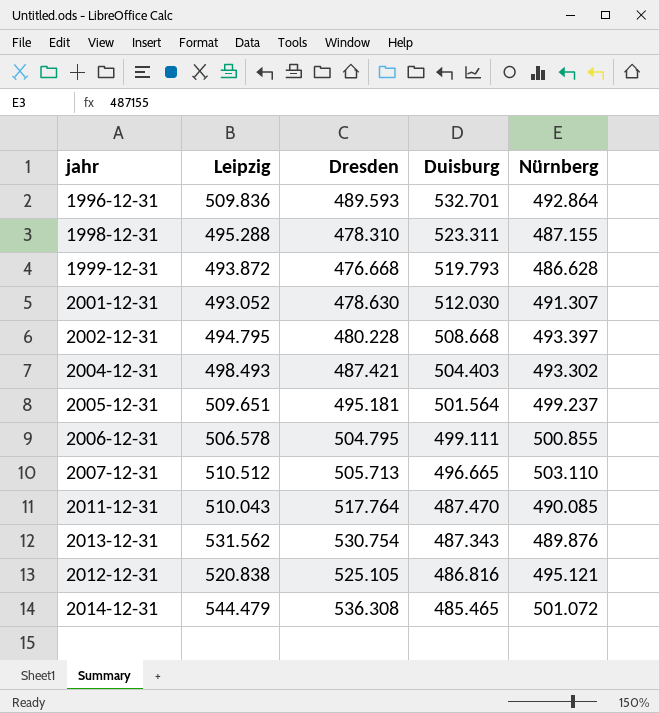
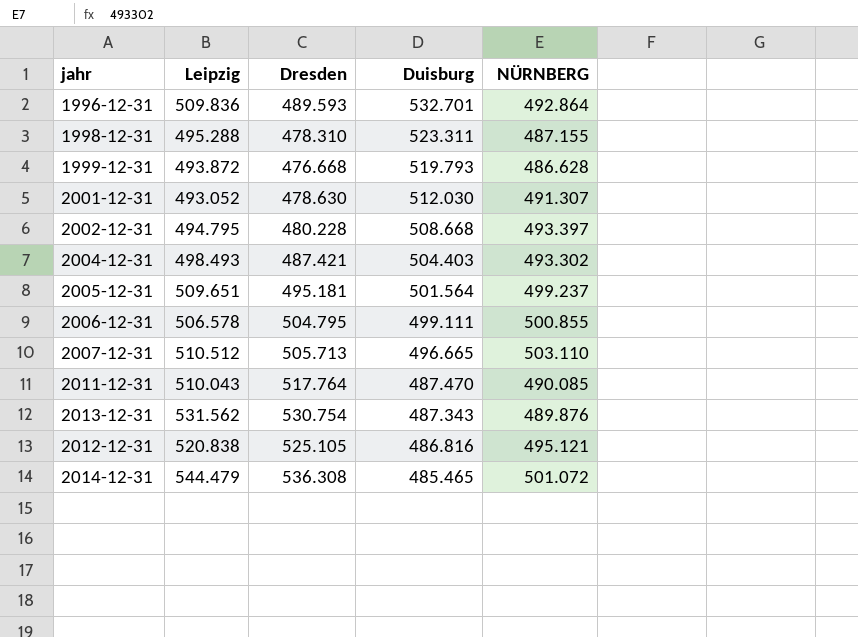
column name: Nürnberg -> NÜRNBERG

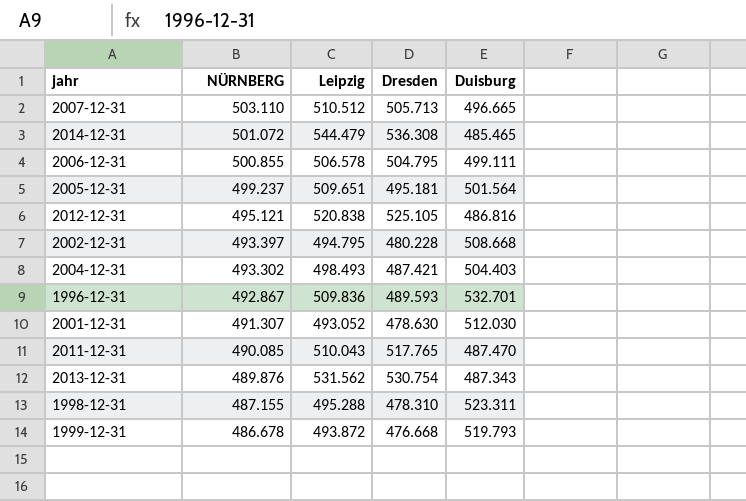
row order: Duisburg descending -> NÜRNBERG descending
column NÜRNBERG | position: 5 -> 2
1996-12-31 | NÜRNBERG: 492.864 -> 492.867
2011-12-31 | Dresden: 517.764 -> 517.765
1999-12-31 | NÜRNBERG: 486.628 -> 486.678

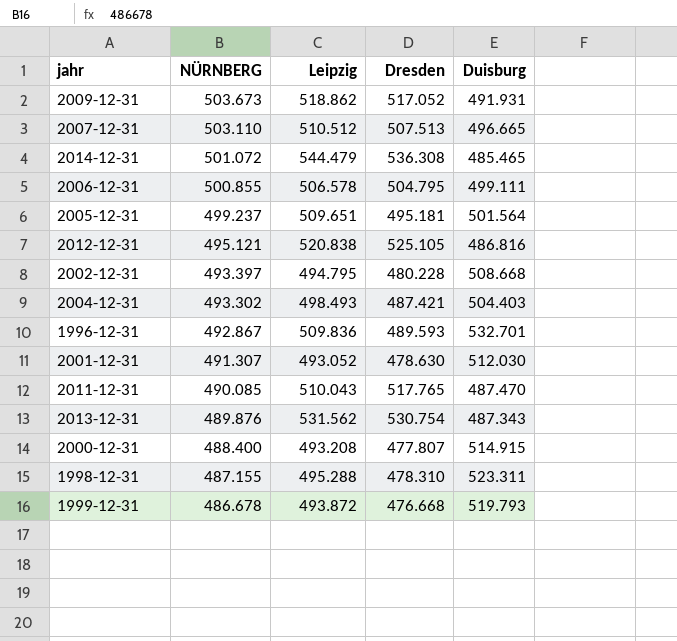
row 2009-12-31: none -> 503.673 | 518.862 | 517.052 | 491.931
2007-12-31 | Dresden: 505.713 -> 507.513
row 2000-12-31: none -> 488.400 | 493.208 | 477.807 | 514.915

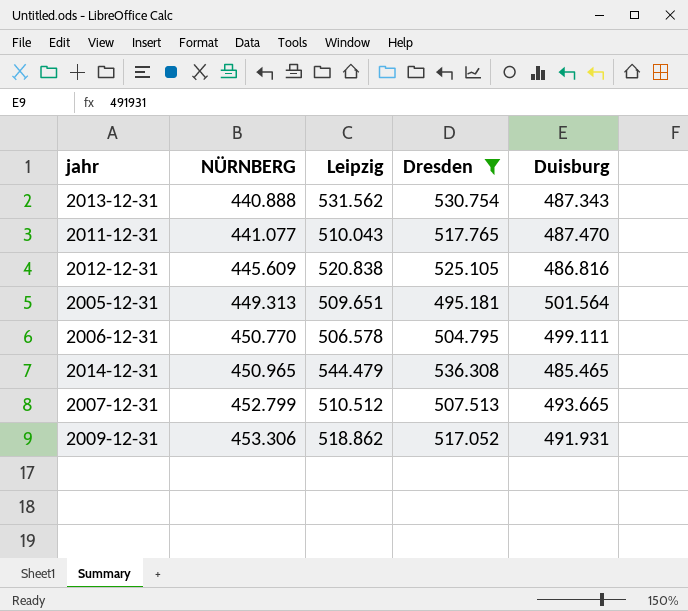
filter: none -> Dresden >= 495.181
row order: NÜRNBERG descending -> NÜRNBERG ascending
2013-12-31 | NÜRNBERG: 489.876 -> 440.888
2011-12-31 | NÜRNBERG: 490.085 -> 441.077
2012-12-31 | NÜRNBERG: 495.121 -> 445.609
2005-12-31 | NÜRNBERG: 499.237 -> 449.313
2006-12-31 | NÜRNBERG: 500.855 -> 450.770
2014-12-31 | NÜRNBERG: 501.072 -> 450.965
2007-12-31 | NÜRNBERG: 503.110 -> 452.799
2007-12-31 | Duisburg: 496.665 -> 493.665
2009-12-31 | NÜRNBERG: 503.673 -> 453.306

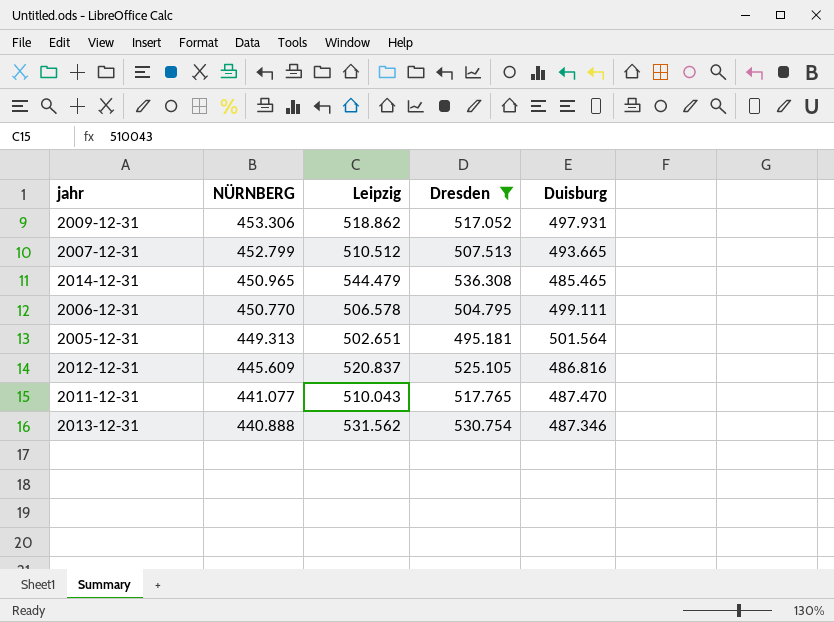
row order: NÜRNBERG ascending -> NÜRNBERG descending
2009-12-31 | Duisburg: 491.931 -> 497.931
2005-12-31 | Leipzig: 509.651 -> 502.651
2012-12-31 | Leipzig: 520.838 -> 520.837
2013-12-31 | Duisburg: 487.343 -> 487.346

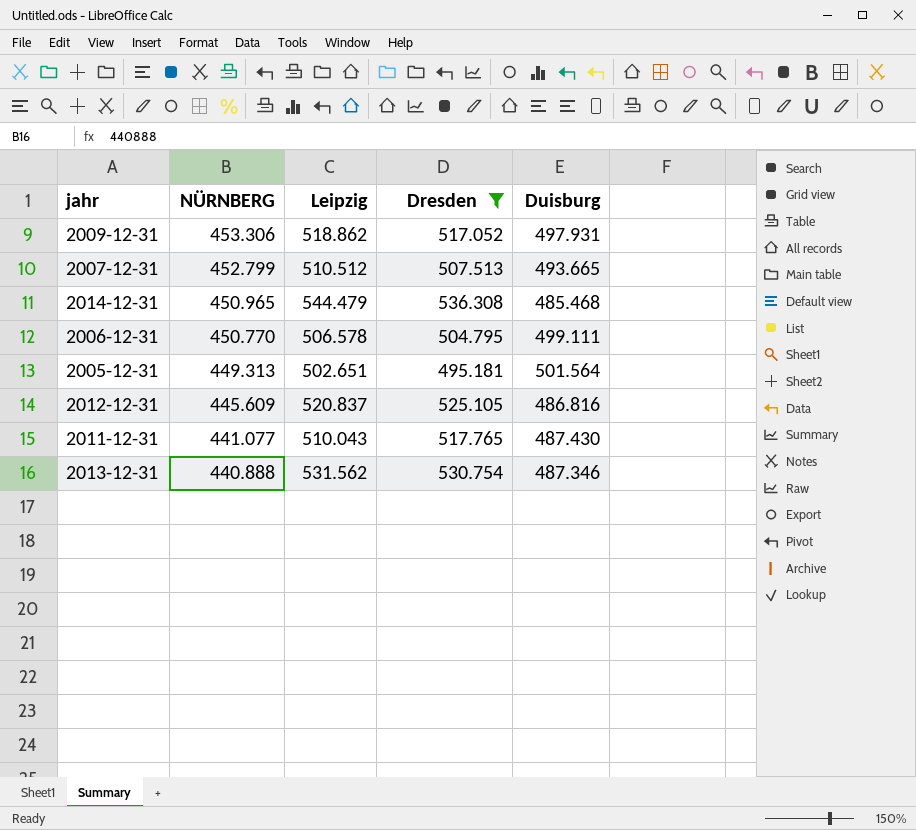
2014-12-31 | Duisburg: 485.465 -> 485.468
2011-12-31 | Duisburg: 487.470 -> 487.430

